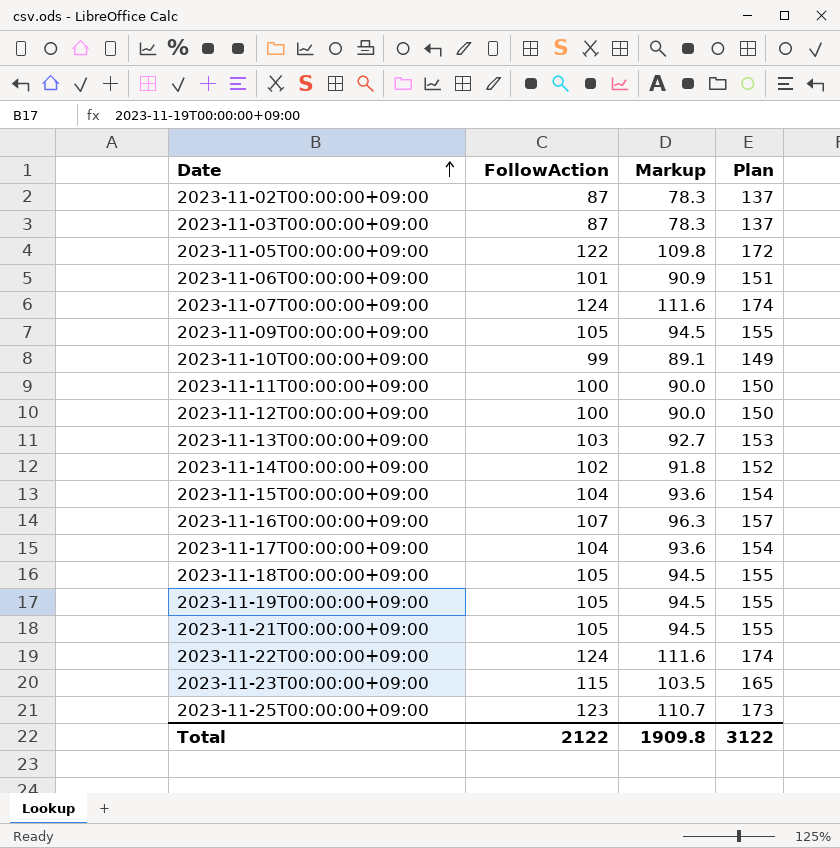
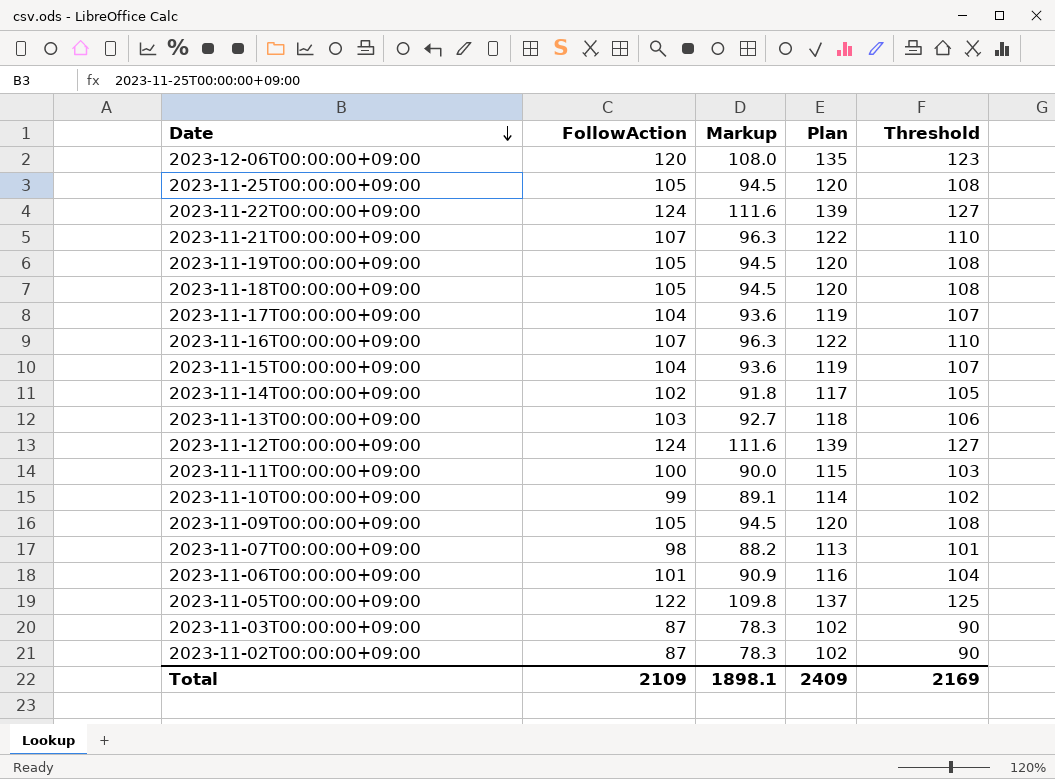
row order: Date ascending -> Date descending
column Plan | formula: [FollowAction] + 50 -> [FollowAction] + 15
column Threshold | formula: none -> [FollowAction] + 3
row 2023-11-23T00:00:00+09:00: 115 | 103.5 | 165 -> none
row 2023-12-06T00:00:00+09:00: none -> 120 | 108.0 | 135 | 123
2023-11-25T00:00:00+09:00 | FollowAction: 123 -> 105
2023-11-25T00:00:00+09:00 | Markup: 110.7 -> 94.5
2023-11-21T00:00:00+09:00 | FollowAction: 105 -> 107
2023-11-21T00:00:00+09:00 | Markup: 94.5 -> 96.3
2023-11-12T00:00:00+09:00 | FollowAction: 100 -> 124
2023-11-12T00:00:00+09:00 | Markup: 90.0 -> 111.6
2023-11-07T00:00:00+09:00 | FollowAction: 124 -> 98
2023-11-07T00:00:00+09:00 | Markup: 111.6 -> 88.2
Total | FollowAction: 2122 -> 2109
Total | Markup: 1909.8 -> 1898.1
Total | Plan: 3122 -> 2409

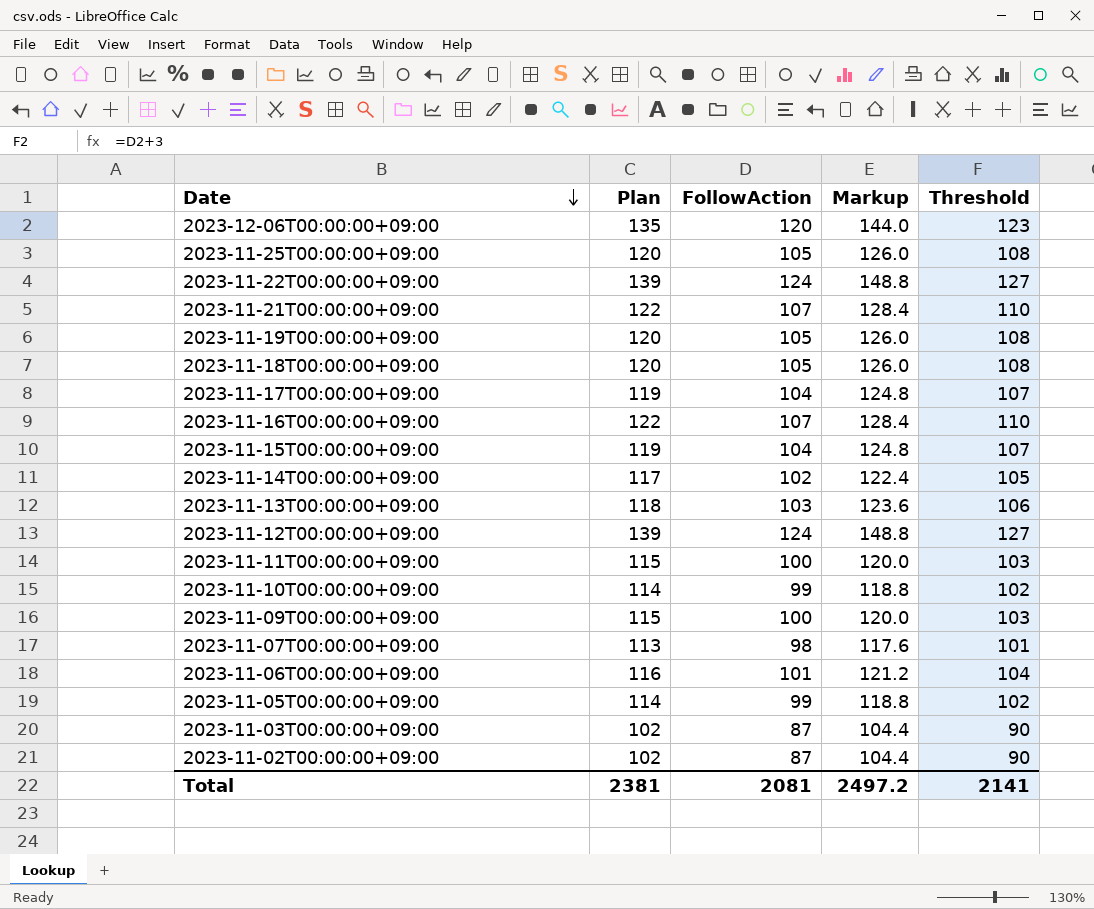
column Plan | position: 4 -> 2
column Markup | formula: [FollowAction] * 0.9 -> [FollowAction] * 1.2
2023-11-09T00:00:00+09:00 | Plan: 120 -> 115
2023-11-09T00:00:00+09:00 | FollowAction: 105 -> 100
2023-11-09T00:00:00+09:00 | Threshold: 108 -> 103
2023-11-05T00:00:00+09:00 | Plan: 137 -> 114
2023-11-05T00:00:00+09:00 | FollowAction: 122 -> 99
2023-11-05T00:00:00+09:00 | Threshold: 125 -> 102
Total | Plan: 2409 -> 2381
Total | FollowAction: 2109 -> 2081
Total | Markup: 1898.1 -> 2497.2
Total | Threshold: 2169 -> 2141

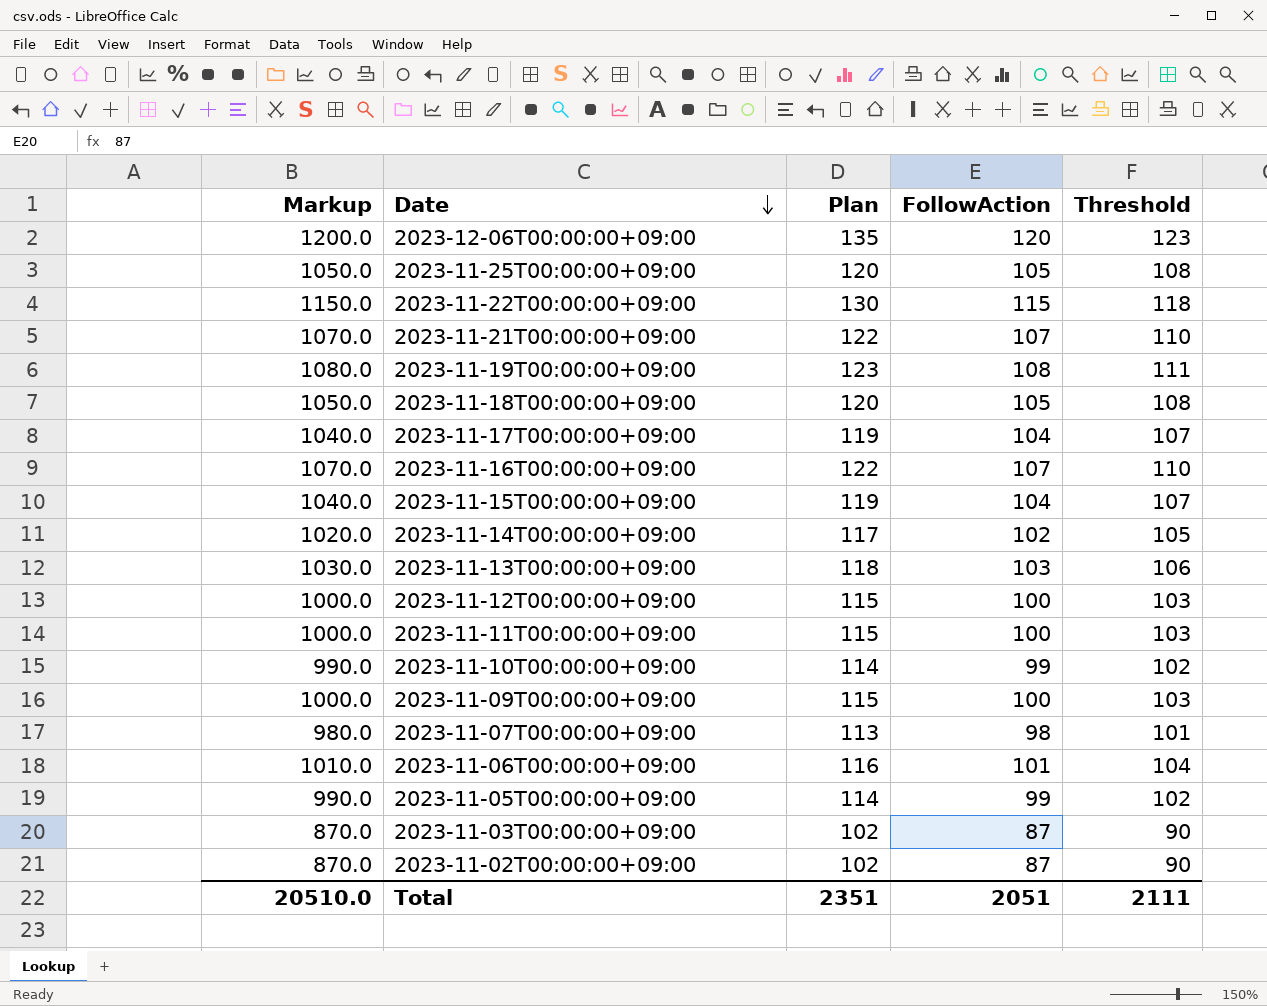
column Markup | formula: [FollowAction] * 1.2 -> [FollowAction] * 10
column Markup | position: 4 -> 1
2023-11-22T00:00:00+09:00 | Plan: 139 -> 130
2023-11-22T00:00:00+09:00 | FollowAction: 124 -> 115
2023-11-22T00:00:00+09:00 | Threshold: 127 -> 118
2023-11-19T00:00:00+09:00 | Plan: 120 -> 123
2023-11-19T00:00:00+09:00 | FollowAction: 105 -> 108
2023-11-19T00:00:00+09:00 | Threshold: 108 -> 111
2023-11-12T00:00:00+09:00 | Plan: 139 -> 115
2023-11-12T00:00:00+09:00 | FollowAction: 124 -> 100
2023-11-12T00:00:00+09:00 | Threshold: 127 -> 103
Total | Markup: 2497.2 -> 20510.0
Total | Plan: 2381 -> 2351
Total | FollowAction: 2081 -> 2051
Total | Threshold: 2141 -> 2111

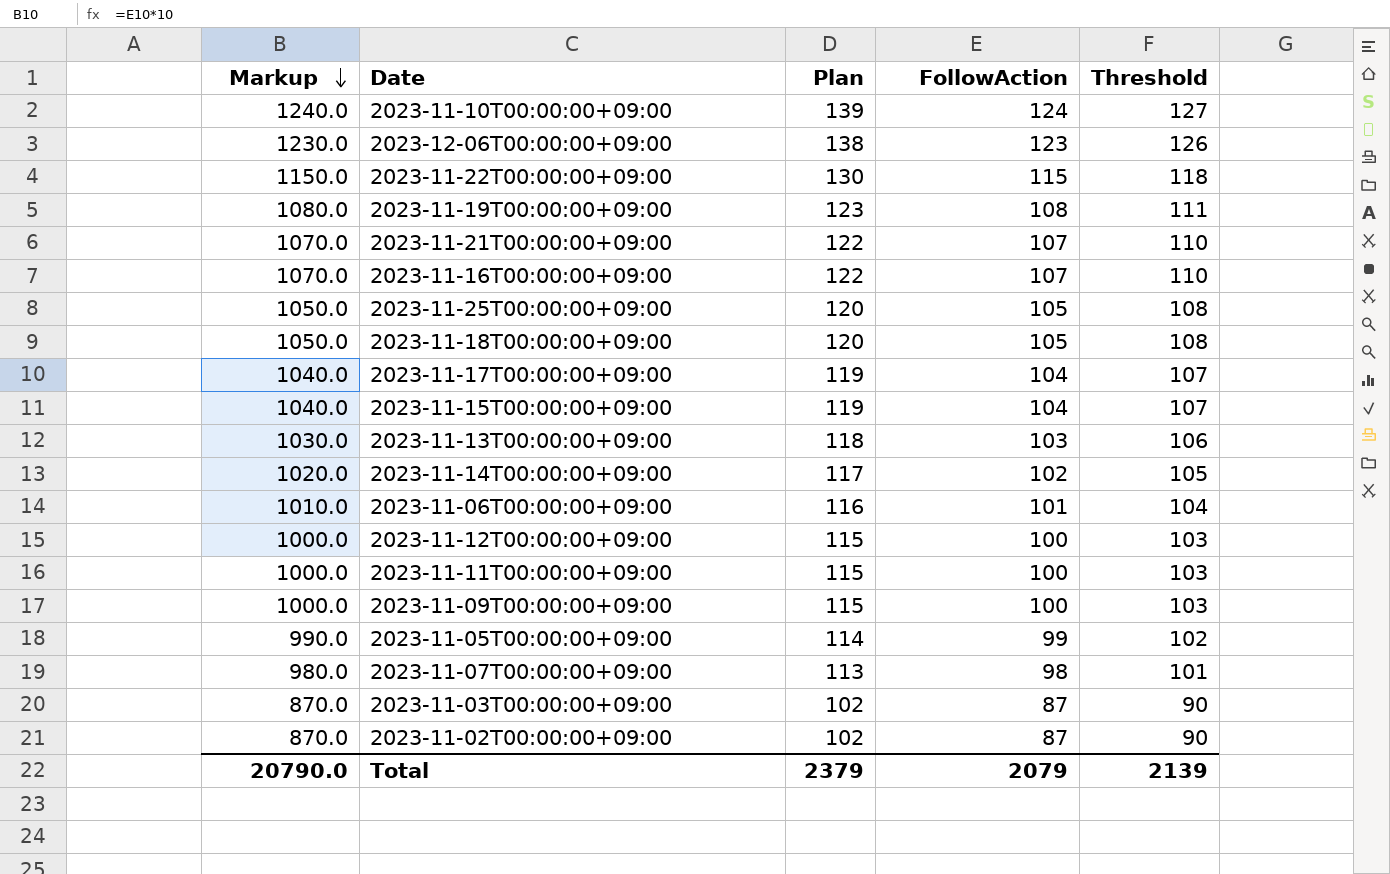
row order: Date descending -> Markup descending
2023-11-10T00:00:00+09:00 | Markup: 990.0 -> 1240.0
2023-11-10T00:00:00+09:00 | Plan: 114 -> 139
2023-11-10T00:00:00+09:00 | FollowAction: 99 -> 124
2023-11-10T00:00:00+09:00 | Threshold: 102 -> 127
2023-12-06T00:00:00+09:00 | Markup: 1200.0 -> 1230.0
2023-12-06T00:00:00+09:00 | Plan: 135 -> 138
2023-12-06T00:00:00+09:00 | FollowAction: 120 -> 123
2023-12-06T00:00:00+09:00 | Threshold: 123 -> 126
Total | Markup: 20510.0 -> 20790.0
Total | Plan: 2351 -> 2379
Total | FollowAction: 2051 -> 2079
Total | Threshold: 2111 -> 2139

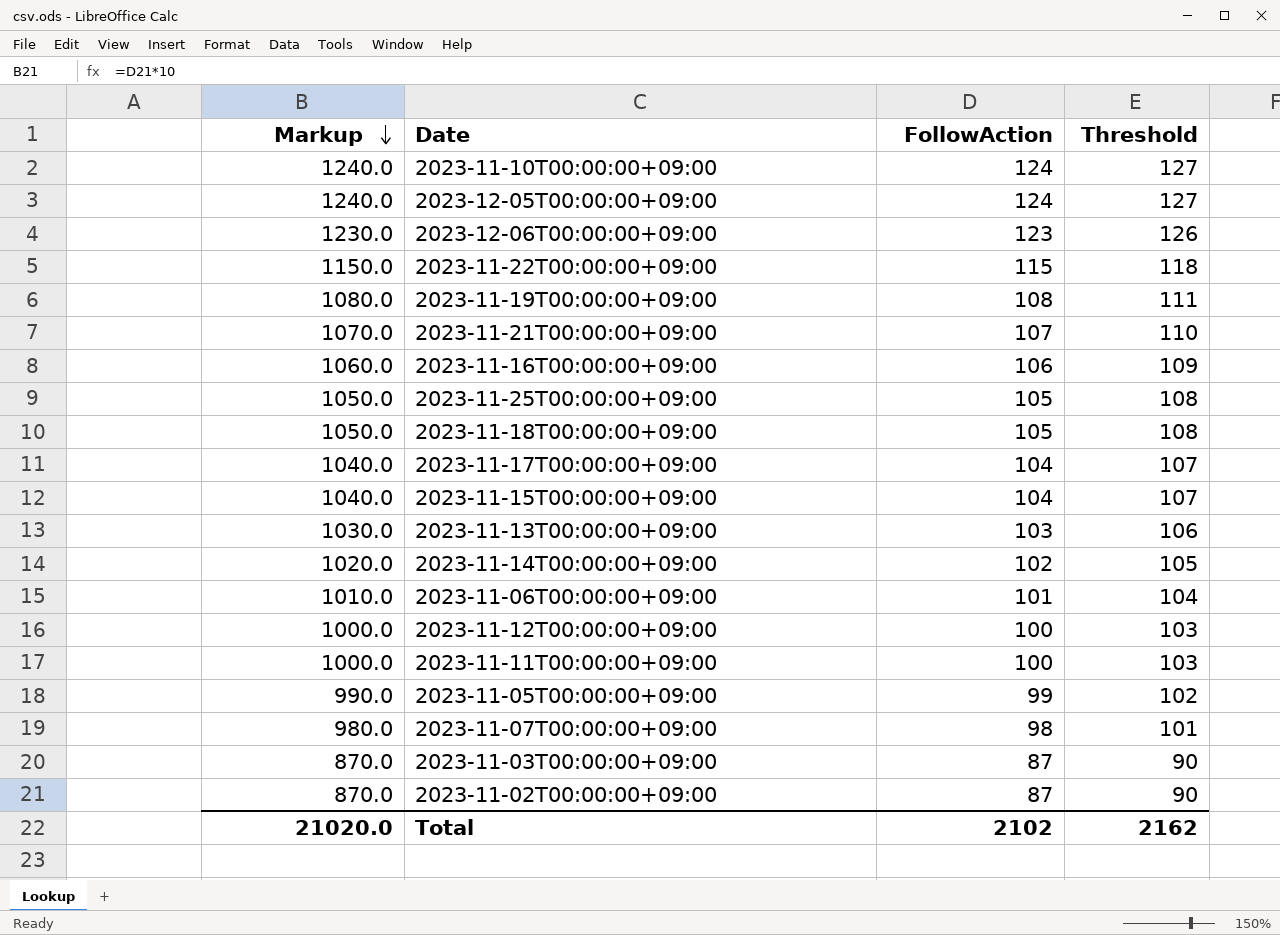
column Plan | formula: [FollowAction] + 15 -> none
row 2023-11-09T00:00:00+09:00: 1000.0 | 115 | 100 | 103 -> none
row 2023-12-05T00:00:00+09:00: none -> 1240.0 | 124 | 127
2023-11-16T00:00:00+09:00 | Markup: 1070.0 -> 1060.0
2023-11-16T00:00:00+09:00 | FollowAction: 107 -> 106
2023-11-16T00:00:00+09:00 | Threshold: 110 -> 109
Total | Markup: 20790.0 -> 21020.0
Total | FollowAction: 2079 -> 2102
Total | Threshold: 2139 -> 2162

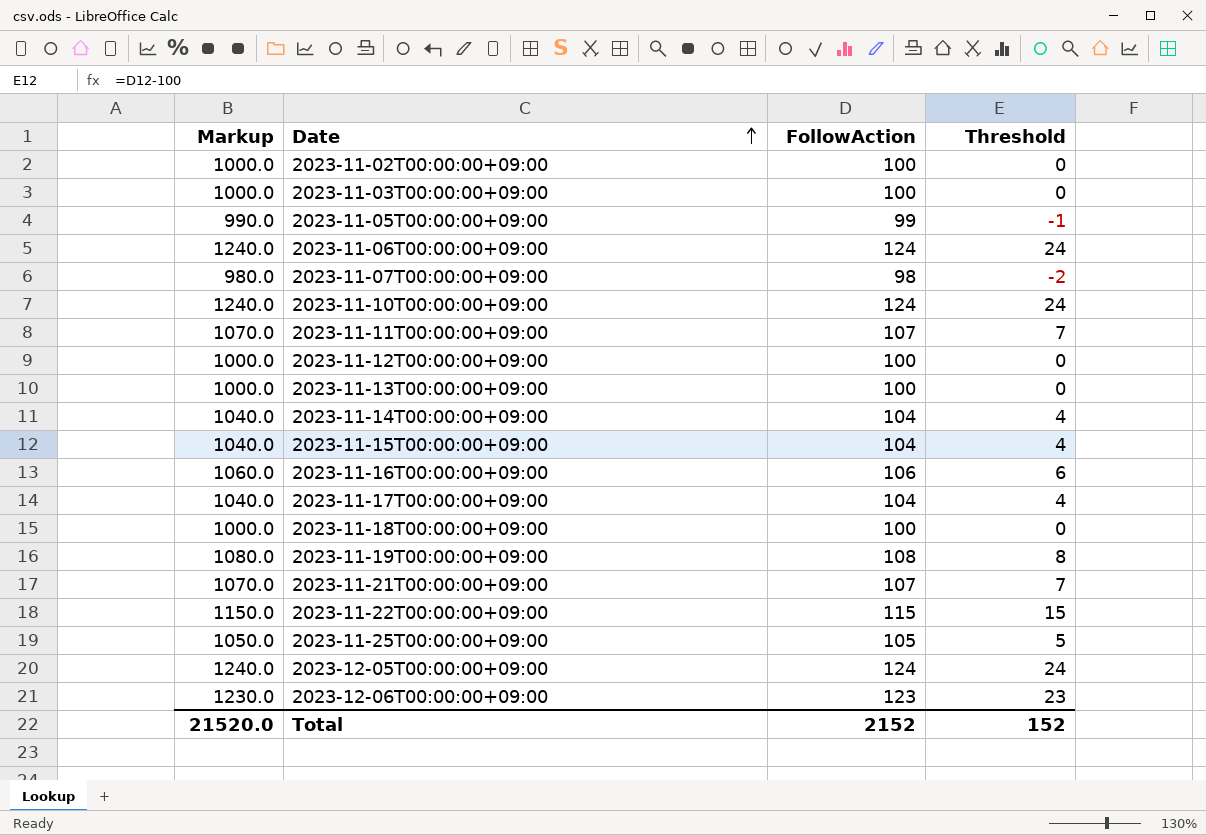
row order: Markup descending -> Date ascending
column Threshold | formula: [FollowAction] + 3 -> [FollowAction] - 100
2023-11-02T00:00:00+09:00 | Markup: 870.0 -> 1000.0
2023-11-02T00:00:00+09:00 | FollowAction: 87 -> 100
2023-11-03T00:00:00+09:00 | Markup: 870.0 -> 1000.0
2023-11-03T00:00:00+09:00 | FollowAction: 87 -> 100
2023-11-06T00:00:00+09:00 | Markup: 1010.0 -> 1240.0
2023-11-06T00:00:00+09:00 | FollowAction: 101 -> 124
2023-11-11T00:00:00+09:00 | Markup: 1000.0 -> 1070.0
2023-11-11T00:00:00+09:00 | FollowAction: 100 -> 107
2023-11-13T00:00:00+09:00 | Markup: 1030.0 -> 1000.0
2023-11-13T00:00:00+09:00 | FollowAction: 103 -> 100
2023-11-14T00:00:00+09:00 | Markup: 1020.0 -> 1040.0
2023-11-14T00:00:00+09:00 | FollowAction: 102 -> 104
2023-11-18T00:00:00+09:00 | Markup: 1050.0 -> 1000.0
2023-11-18T00:00:00+09:00 | FollowAction: 105 -> 100
Total | Markup: 21020.0 -> 21520.0
Total | FollowAction: 2102 -> 2152
Total | Threshold: 2162 -> 152

